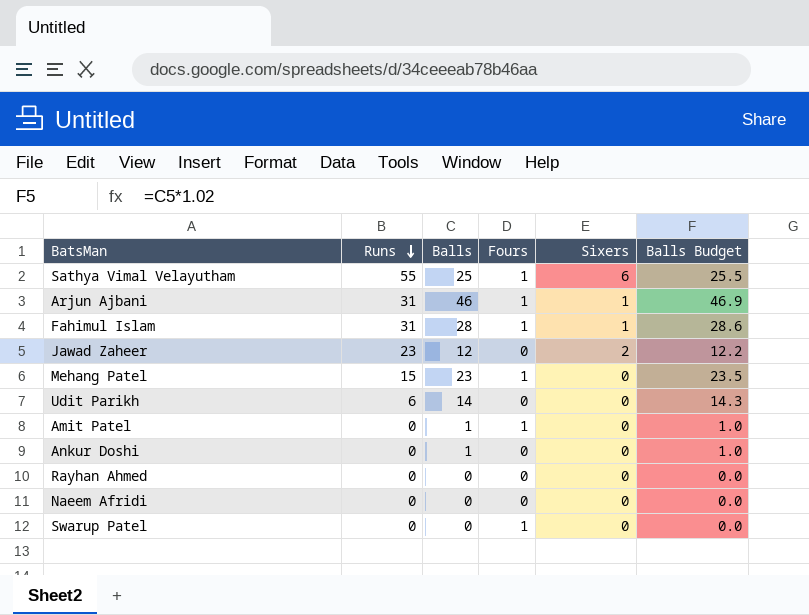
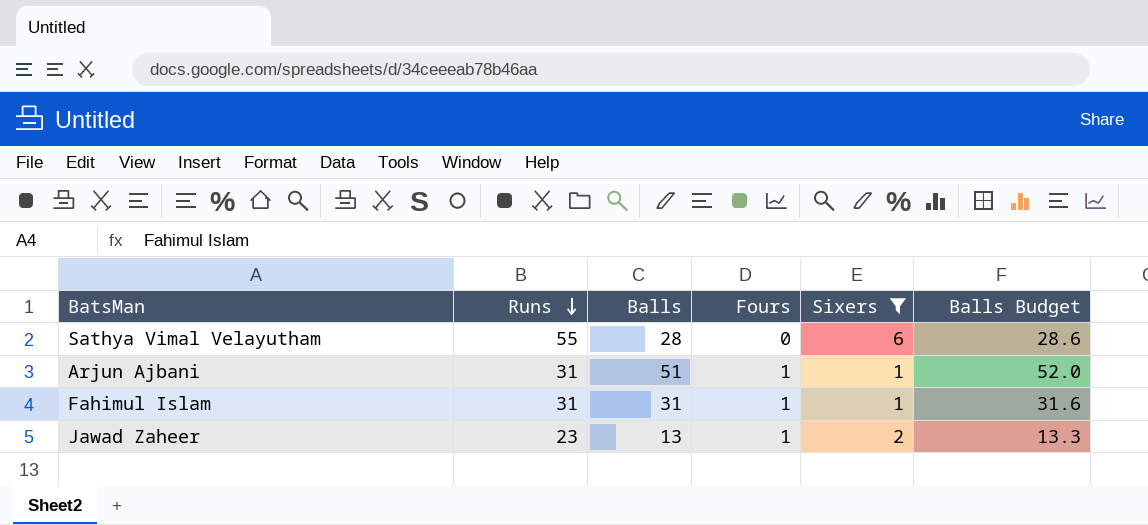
filter: none -> Sixers != 0
Sathya Vimal Velayutham | Balls: 25 -> 28
Sathya Vimal Velayutham | Fours: 1 -> 0
Sathya Vimal Velayutham | Balls Budget: 25.5 -> 28.6
Arjun Ajbani | Balls: 46 -> 51
Arjun Ajbani | Balls Budget: 46.9 -> 52.0
Fahimul Islam | Balls: 28 -> 31
Fahimul Islam | Balls Budget: 28.6 -> 31.6
Jawad Zaheer | Balls: 12 -> 13
Jawad Zaheer | Fours: 0 -> 1
Jawad Zaheer | Balls Budget: 12.2 -> 13.3

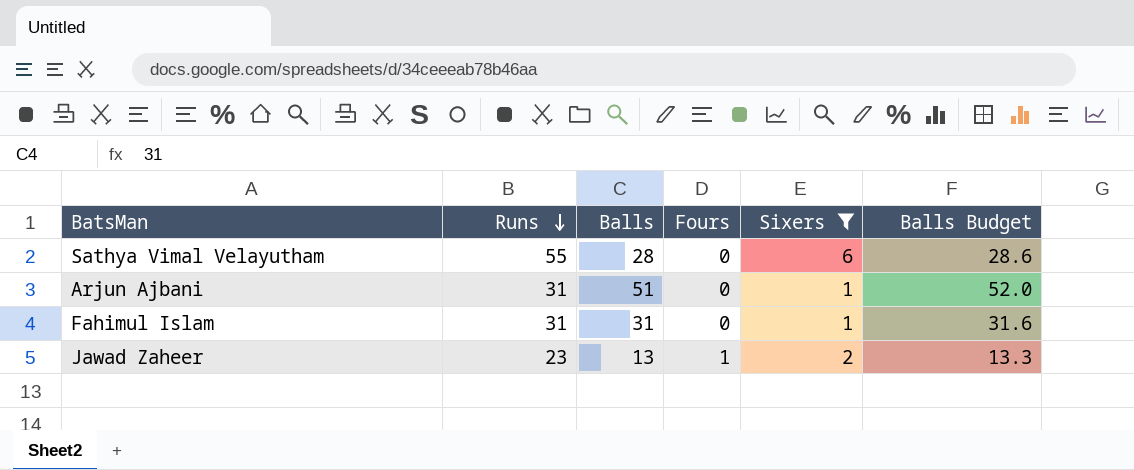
Arjun Ajbani | Fours: 1 -> 0
Fahimul Islam | Fours: 1 -> 0

